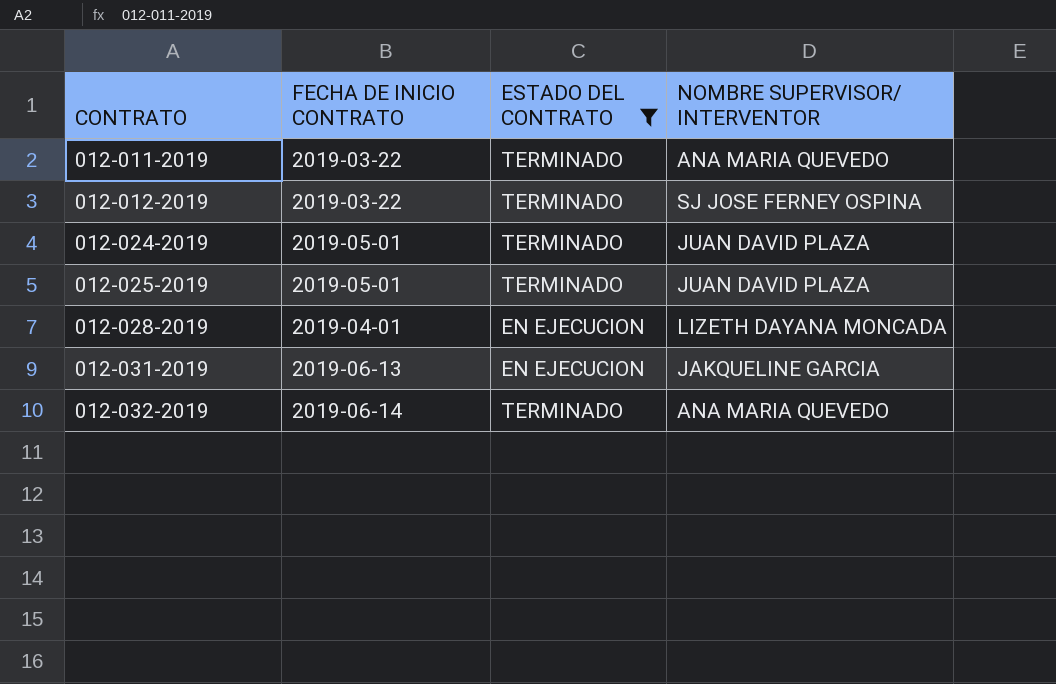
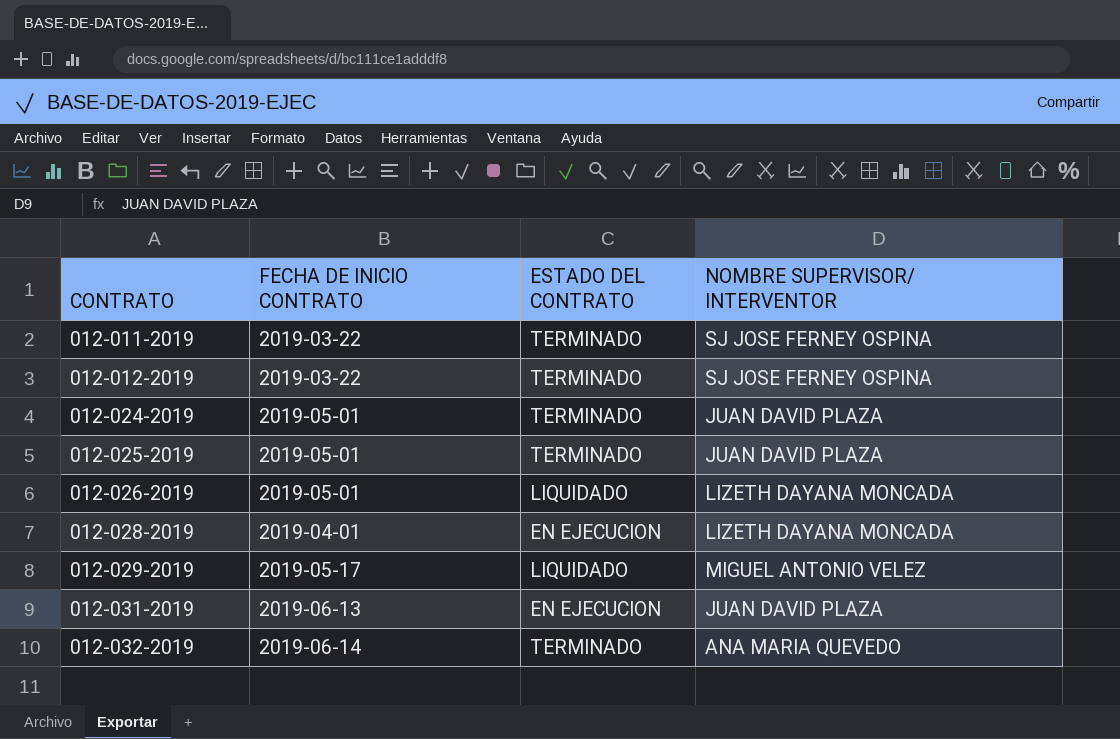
filter: ESTADO DEL CONTRATO != LIQUIDADO -> none
012-011-2019 | NOMBRE SUPERVISOR/ INTERVENTOR: ANA MARIA QUEVEDO -> SJ JOSE FERNEY OSPINA
012-031-2019 | NOMBRE SUPERVISOR/ INTERVENTOR: JAKQUELINE GARCIA -> JUAN DAVID PLAZA

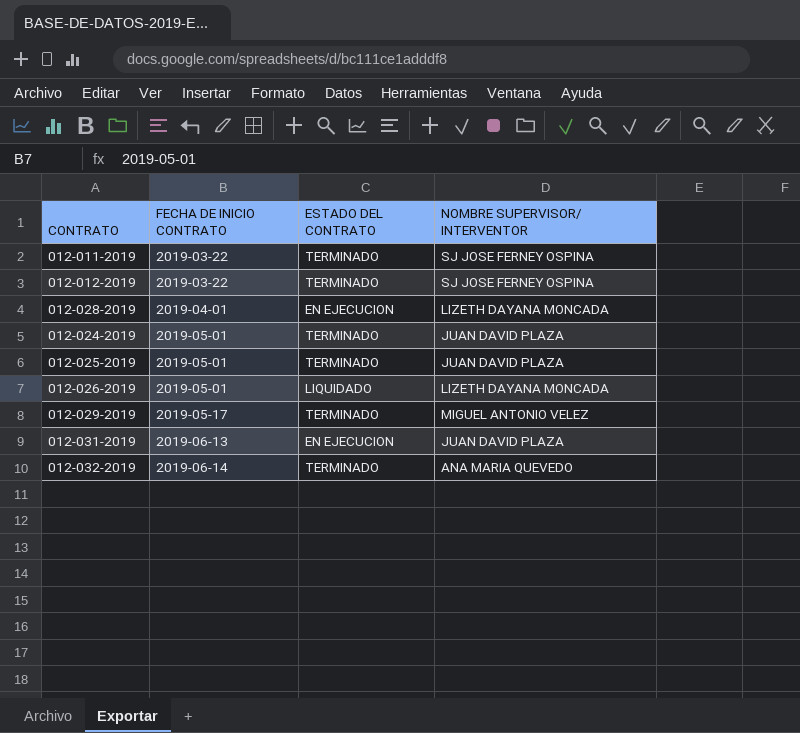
row order: CONTRATO ascending -> FECHA DE INICIO CONTRATO ascending
012-029-2019 | ESTADO DEL CONTRATO: LIQUIDADO -> TERMINADO

